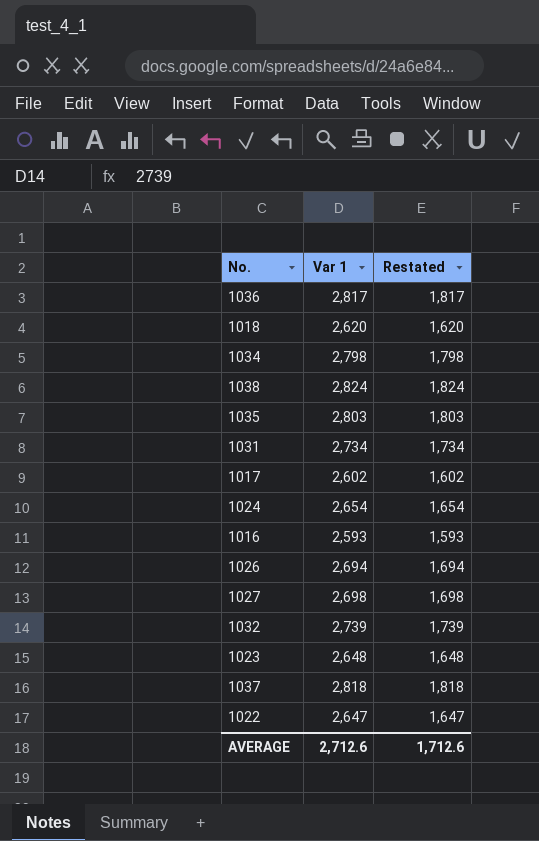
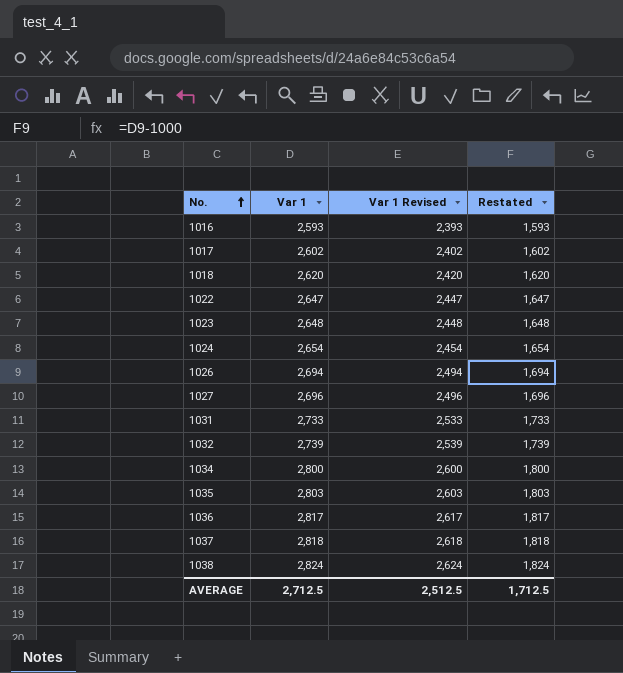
row order: none -> No. ascending
column Var 1 Revised | formula: none -> [Var 1] - 200
1027 | Var 1: 2,698 -> 2,696
1027 | Restated: 1,698 -> 1,696
1031 | Var 1: 2,734 -> 2,733
1031 | Restated: 1,734 -> 1,733
1034 | Var 1: 2,798 -> 2,800
1034 | Restated: 1,798 -> 1,800
AVERAGE | Var 1: 2,712.6 -> 2,712.5
AVERAGE | Restated: 1,712.6 -> 1,712.5

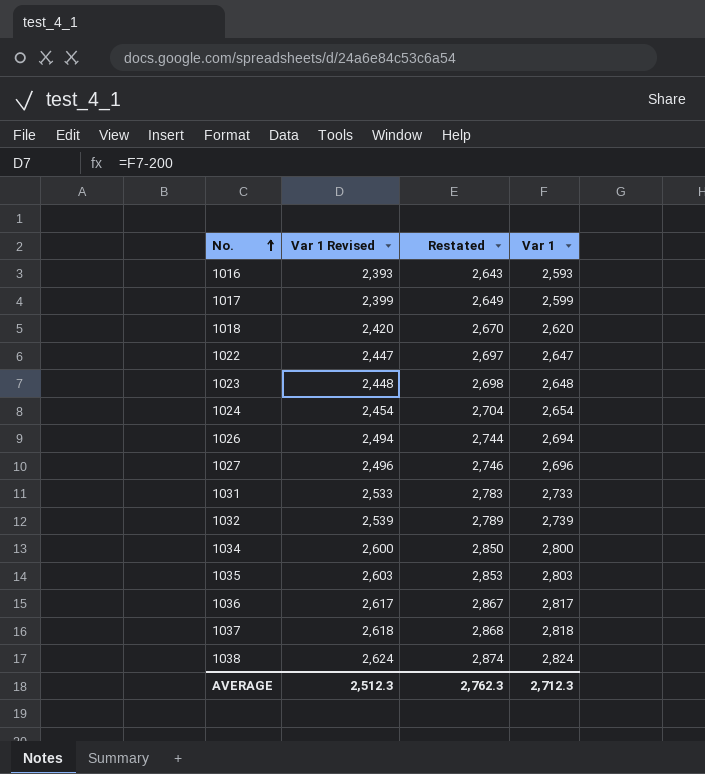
column Restated | formula: [Var 1] - 1000 -> [Var 1] + 50
column Var 1 | position: 2 -> 4
1017 | Var 1 Revised: 2,402 -> 2,399
1017 | Var 1: 2,602 -> 2,599
AVERAGE | Var 1 Revised: 2,512.5 -> 2,512.3
AVERAGE | Restated: 1,712.5 -> 2,762.3
AVERAGE | Var 1: 2,712.5 -> 2,712.3

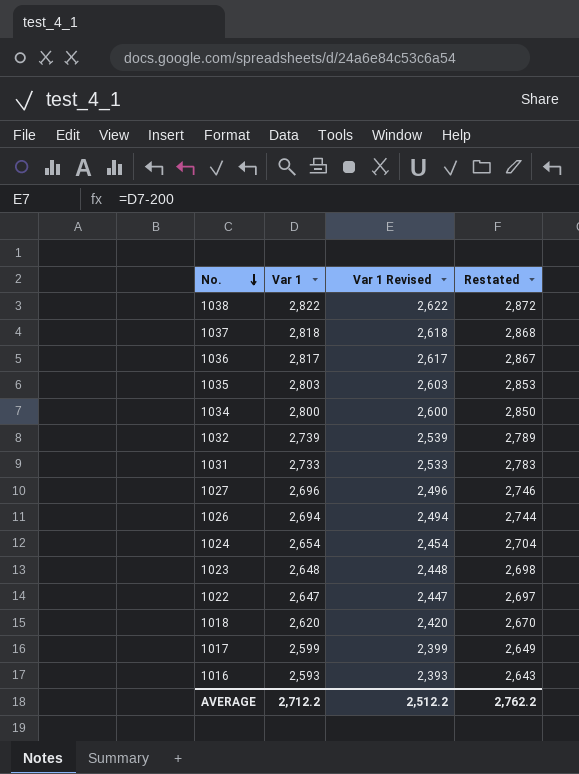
row order: No. ascending -> No. descending
column Var 1 | position: 4 -> 2
1038 | Var 1: 2,824 -> 2,822
1038 | Var 1 Revised: 2,624 -> 2,622
1038 | Restated: 2,874 -> 2,872
AVERAGE | Var 1: 2,712.3 -> 2,712.2
AVERAGE | Var 1 Revised: 2,512.3 -> 2,512.2
AVERAGE | Restated: 2,762.3 -> 2,762.2

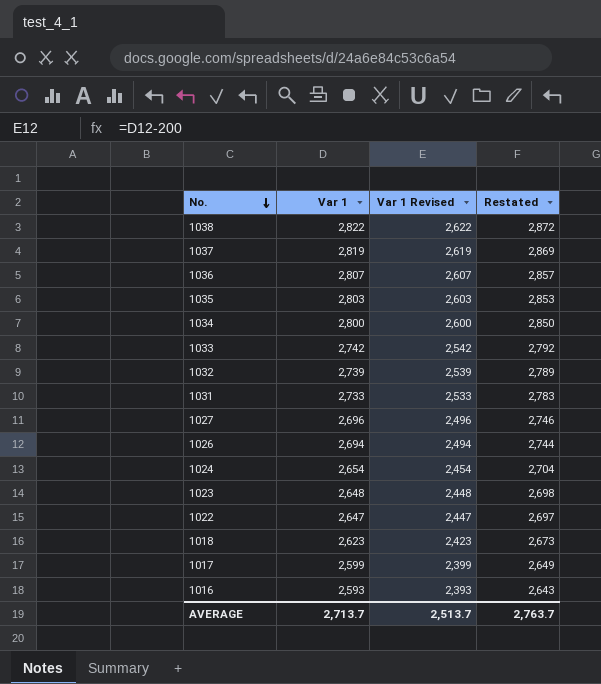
1037 | Var 1: 2,818 -> 2,819
1037 | Var 1 Revised: 2,618 -> 2,619
1037 | Restated: 2,868 -> 2,869
1036 | Var 1: 2,817 -> 2,807
1036 | Var 1 Revised: 2,617 -> 2,607
1036 | Restated: 2,867 -> 2,857
row 1033: none -> 2,742 | 2,542 | 2,792
1018 | Var 1: 2,620 -> 2,623
1018 | Var 1 Revised: 2,420 -> 2,423
1018 | Restated: 2,670 -> 2,673
AVERAGE | Var 1: 2,712.2 -> 2,713.7
AVERAGE | Var 1 Revised: 2,512.2 -> 2,513.7
AVERAGE | Restated: 2,762.2 -> 2,763.7

